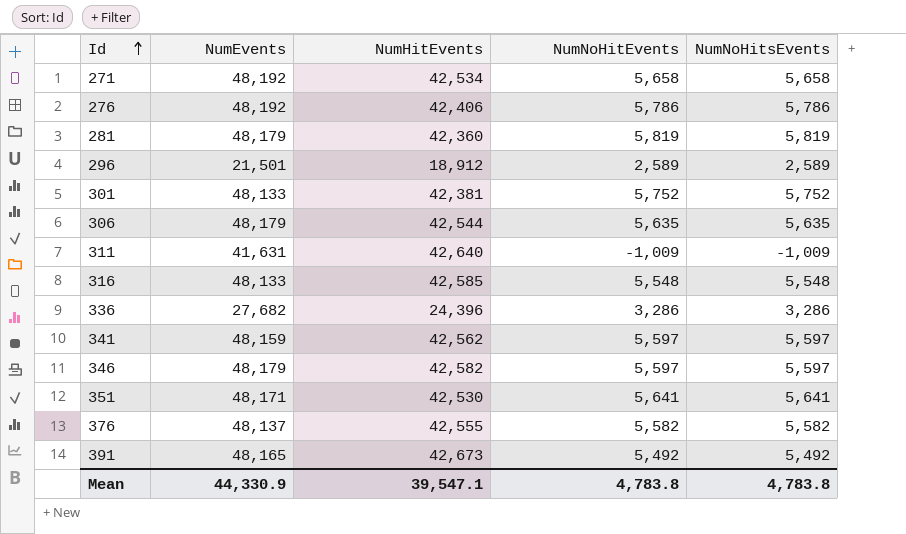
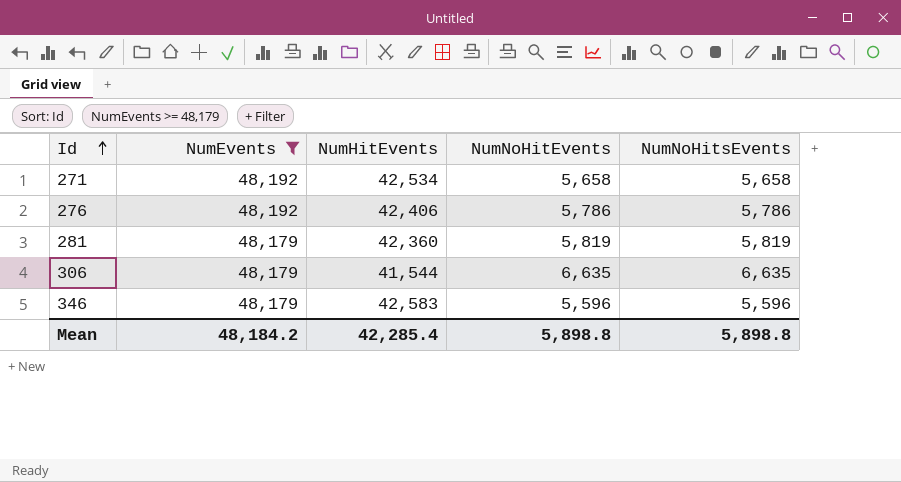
filter: none -> NumEvents >= 48,179
306 | NumHitEvents: 42,544 -> 41,544
306 | NumNoHitEvents: 5,635 -> 6,635
306 | NumNoHitsEvents: 5,635 -> 6,635
346 | NumHitEvents: 42,582 -> 42,583
346 | NumNoHitEvents: 5,597 -> 5,596
346 | NumNoHitsEvents: 5,597 -> 5,596
Mean | NumEvents: 44,330.9 -> 48,184.2
Mean | NumHitEvents: 39,547.1 -> 42,285.4
Mean | NumNoHitEvents: 4,783.8 -> 5,898.8
Mean | NumNoHitsEvents: 4,783.8 -> 5,898.8

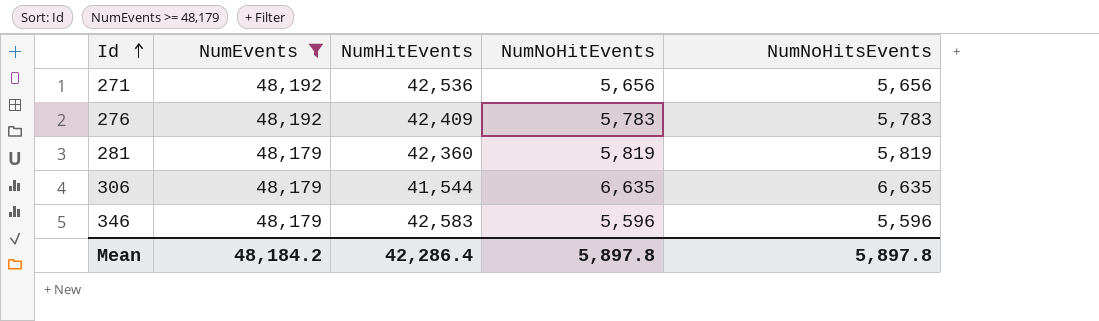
271 | NumHitEvents: 42,534 -> 42,536
271 | NumNoHitEvents: 5,658 -> 5,656
271 | NumNoHitsEvents: 5,658 -> 5,656
276 | NumHitEvents: 42,406 -> 42,409
276 | NumNoHitEvents: 5,786 -> 5,783
276 | NumNoHitsEvents: 5,786 -> 5,783
Mean | NumHitEvents: 42,285.4 -> 42,286.4
Mean | NumNoHitEvents: 5,898.8 -> 5,897.8
Mean | NumNoHitsEvents: 5,898.8 -> 5,897.8

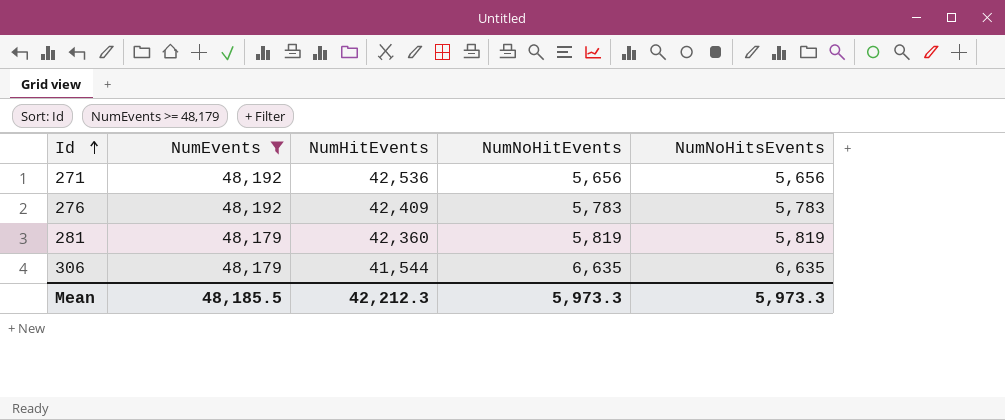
row 346: 48,179 | 42,583 | 5,596 | 5,596 -> none
Mean | NumEvents: 48,184.2 -> 48,185.5
Mean | NumHitEvents: 42,286.4 -> 42,212.3
Mean | NumNoHitEvents: 5,897.8 -> 5,973.3
Mean | NumNoHitsEvents: 5,897.8 -> 5,973.3

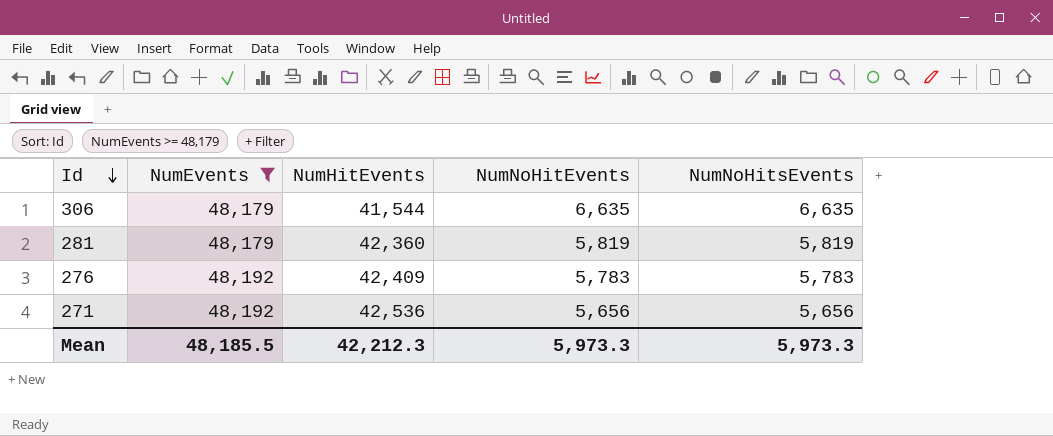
row order: Id ascending -> Id descending

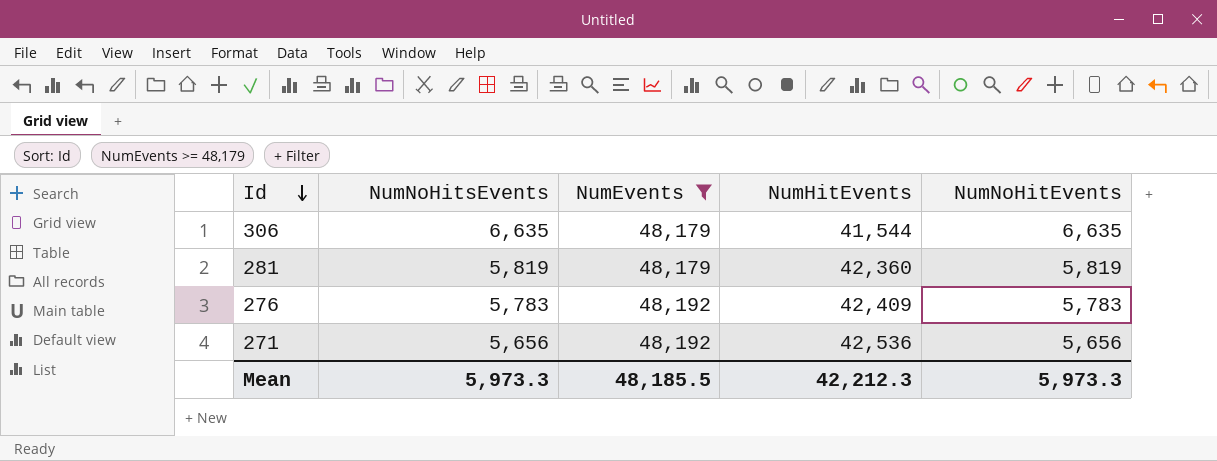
column NumNoHitsEvents | position: 5 -> 2

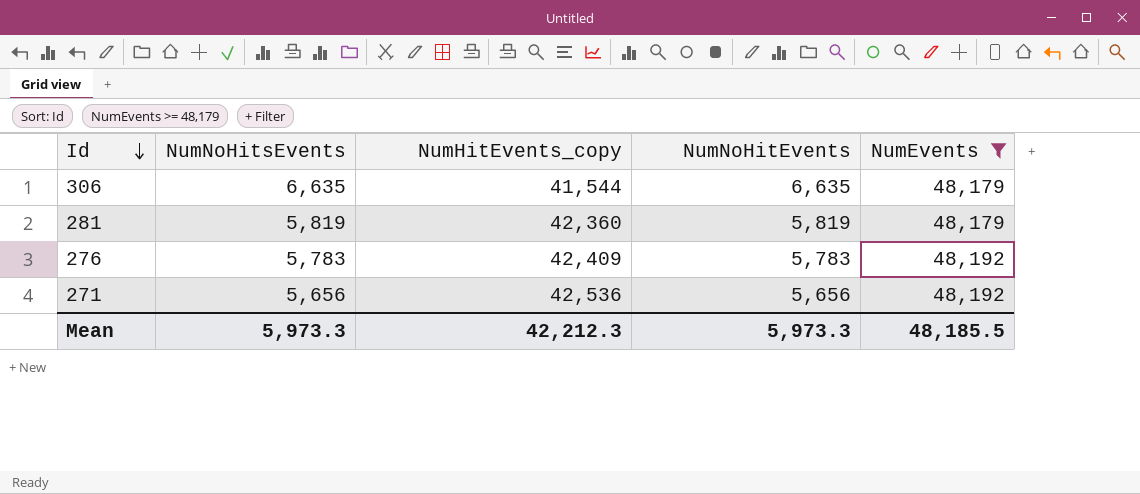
column name: NumHitEvents -> NumHitEvents_copy
column NumEvents | position: 3 -> 5

